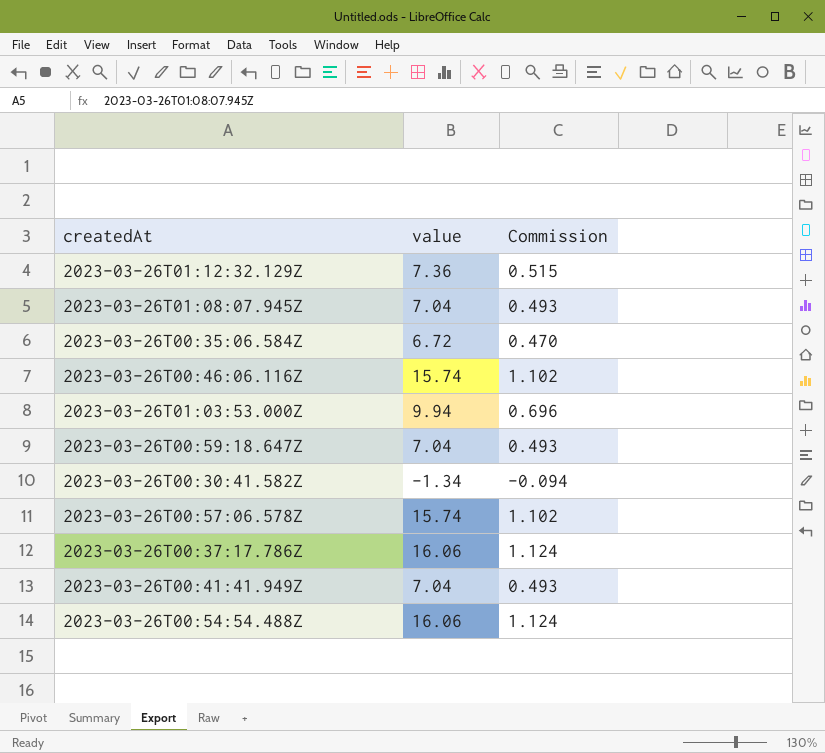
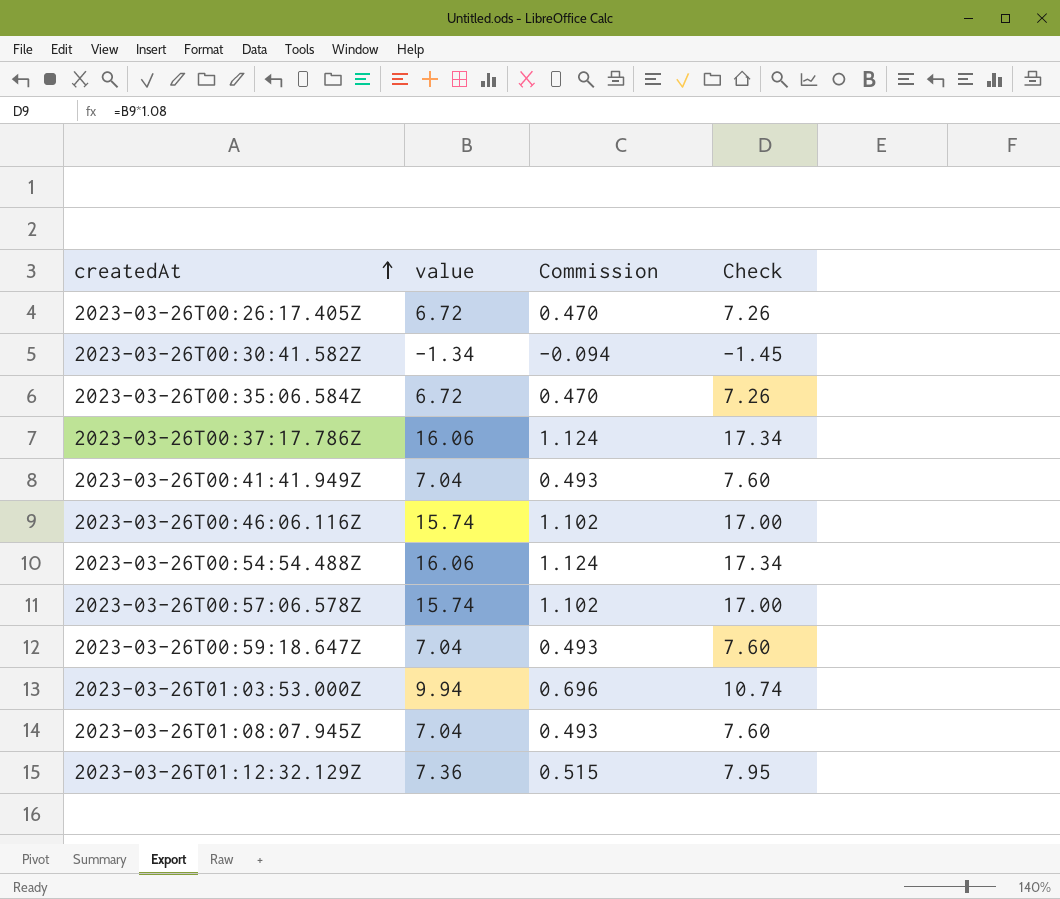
row order: none -> createdAt ascending
column Check | formula: none -> [value] * 1.08
row 2023-03-26T00:26:17.405Z: none -> 6.72 | 0.470 | 7.26

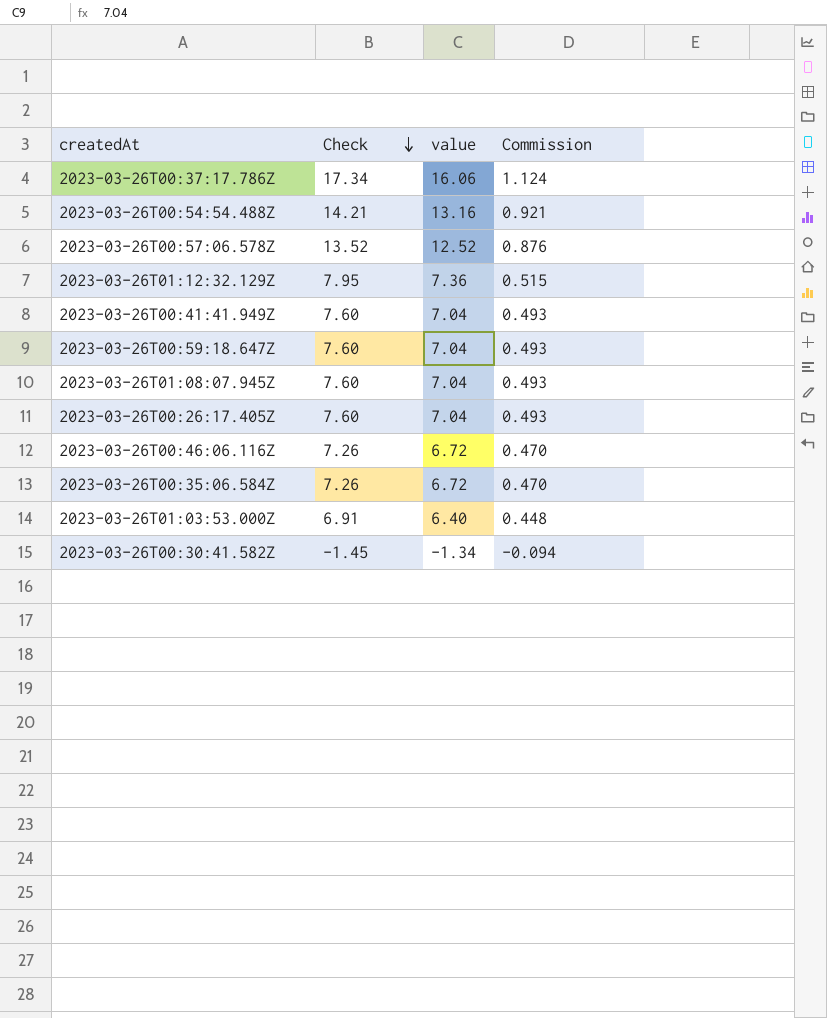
row order: createdAt ascending -> Check descending
column Check | position: 4 -> 2
2023-03-26T00:54:54.488Z | Check: 17.34 -> 14.21
2023-03-26T00:54:54.488Z | value: 16.06 -> 13.16
2023-03-26T00:54:54.488Z | Commission: 1.124 -> 0.921
2023-03-26T00:57:06.578Z | Check: 17.00 -> 13.52
2023-03-26T00:57:06.578Z | value: 15.74 -> 12.52
2023-03-26T00:57:06.578Z | Commission: 1.102 -> 0.876
2023-03-26T00:26:17.405Z | Check: 7.26 -> 7.60
2023-03-26T00:26:17.405Z | value: 6.72 -> 7.04
2023-03-26T00:26:17.405Z | Commission: 0.470 -> 0.493
2023-03-26T00:46:06.116Z | Check: 17.00 -> 7.26
2023-03-26T00:46:06.116Z | value: 15.74 -> 6.72
2023-03-26T00:46:06.116Z | Commission: 1.102 -> 0.470
2023-03-26T01:03:53.000Z | Check: 10.74 -> 6.91
2023-03-26T01:03:53.000Z | value: 9.94 -> 6.40
2023-03-26T01:03:53.000Z | Commission: 0.696 -> 0.448

